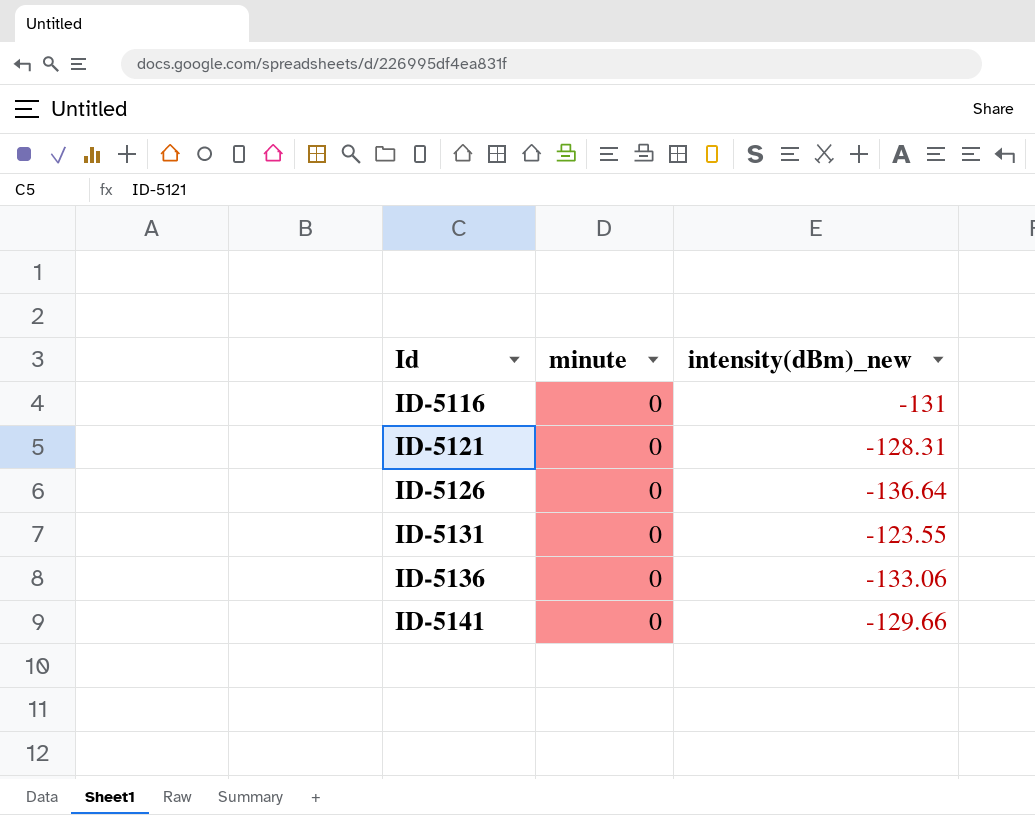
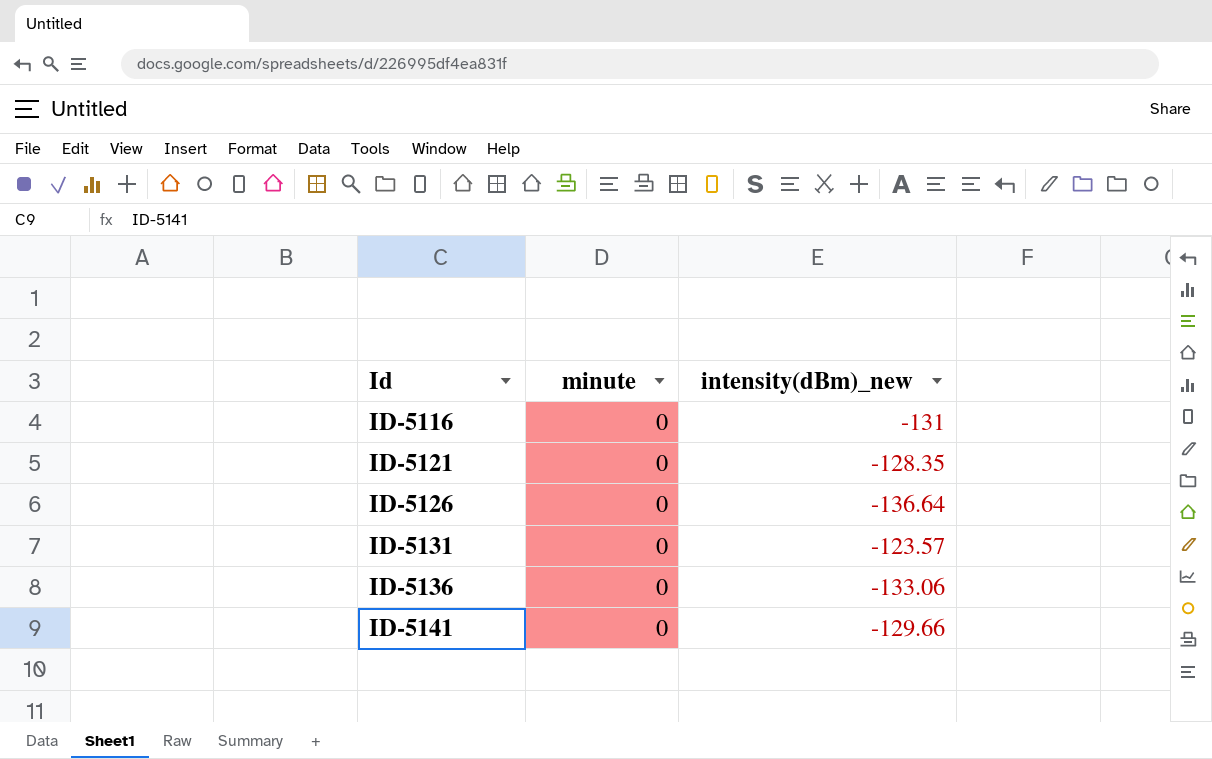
ID-5121 | intensity(dBm)_new: -128.31 -> -128.35
ID-5131 | intensity(dBm)_new: -123.55 -> -123.57

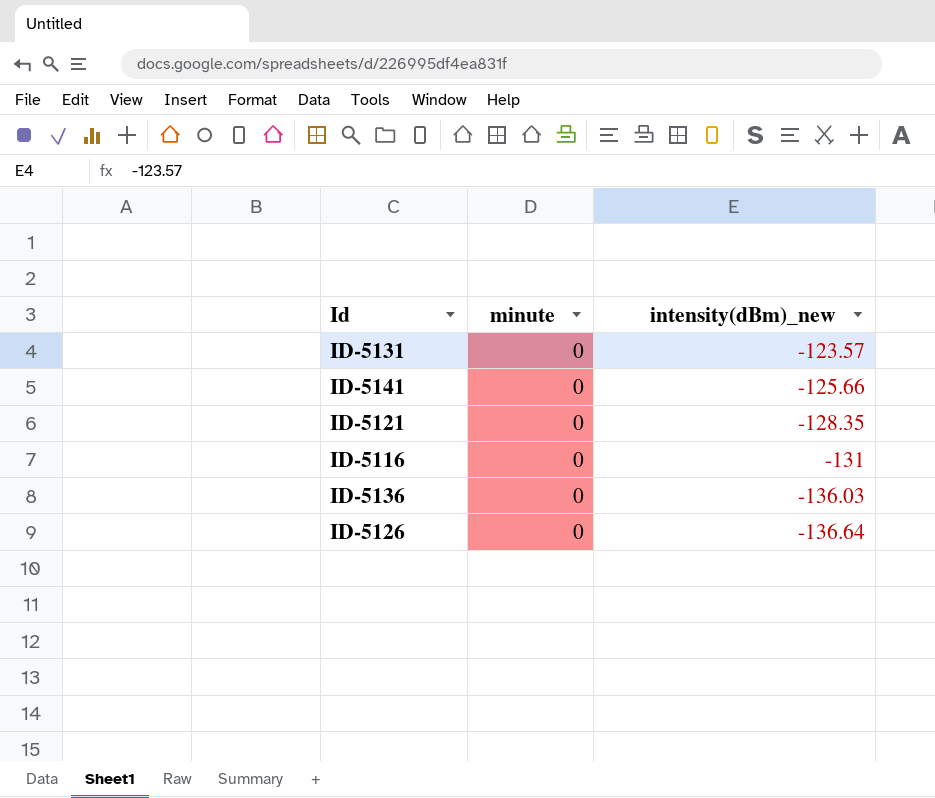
row order: Id ascending -> intensity(dBm)_new descending
ID-5141 | intensity(dBm)_new: -129.66 -> -125.66
ID-5136 | intensity(dBm)_new: -133.06 -> -136.03

